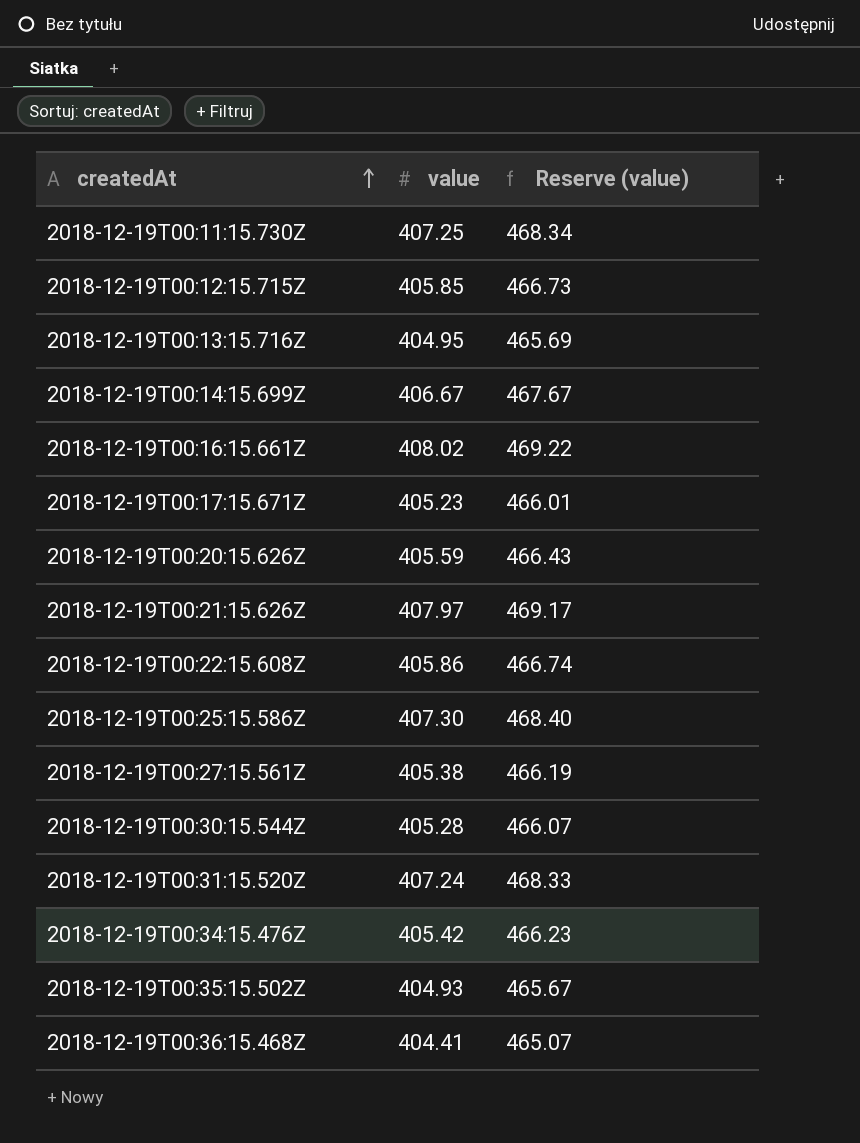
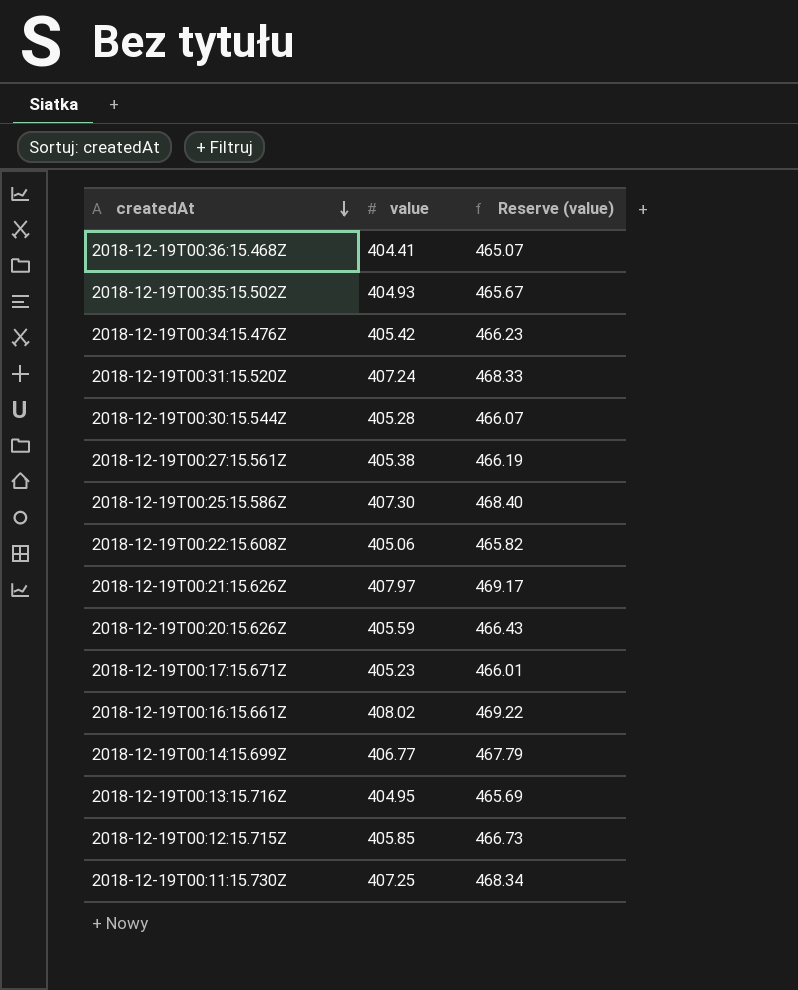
row order: createdAt ascending -> createdAt descending
2018-12-19T00:22:15.608Z | value: 405.86 -> 405.06
2018-12-19T00:22:15.608Z | Reserve (value): 466.74 -> 465.82
2018-12-19T00:14:15.699Z | value: 406.67 -> 406.77
2018-12-19T00:14:15.699Z | Reserve (value): 467.67 -> 467.79

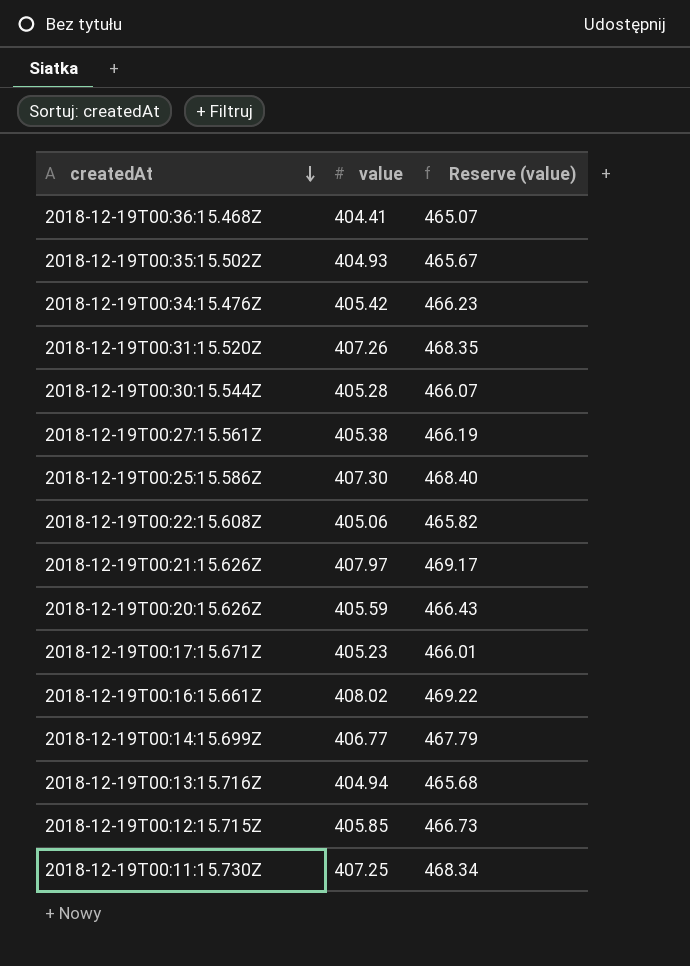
2018-12-19T00:31:15.520Z | value: 407.24 -> 407.26
2018-12-19T00:31:15.520Z | Reserve (value): 468.33 -> 468.35
2018-12-19T00:13:15.716Z | value: 404.95 -> 404.94
2018-12-19T00:13:15.716Z | Reserve (value): 465.69 -> 465.68

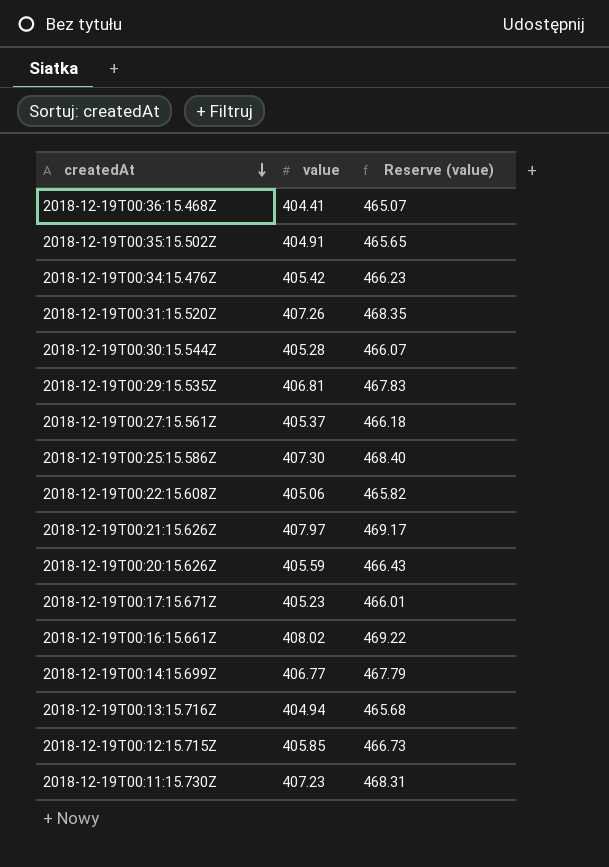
2018-12-19T00:35:15.502Z | value: 404.93 -> 404.91
2018-12-19T00:35:15.502Z | Reserve (value): 465.67 -> 465.65
row 2018-12-19T00:29:15.535Z: none -> 406.81 | 467.83
2018-12-19T00:27:15.561Z | value: 405.38 -> 405.37
2018-12-19T00:27:15.561Z | Reserve (value): 466.19 -> 466.18
2018-12-19T00:11:15.730Z | value: 407.25 -> 407.23
2018-12-19T00:11:15.730Z | Reserve (value): 468.34 -> 468.31

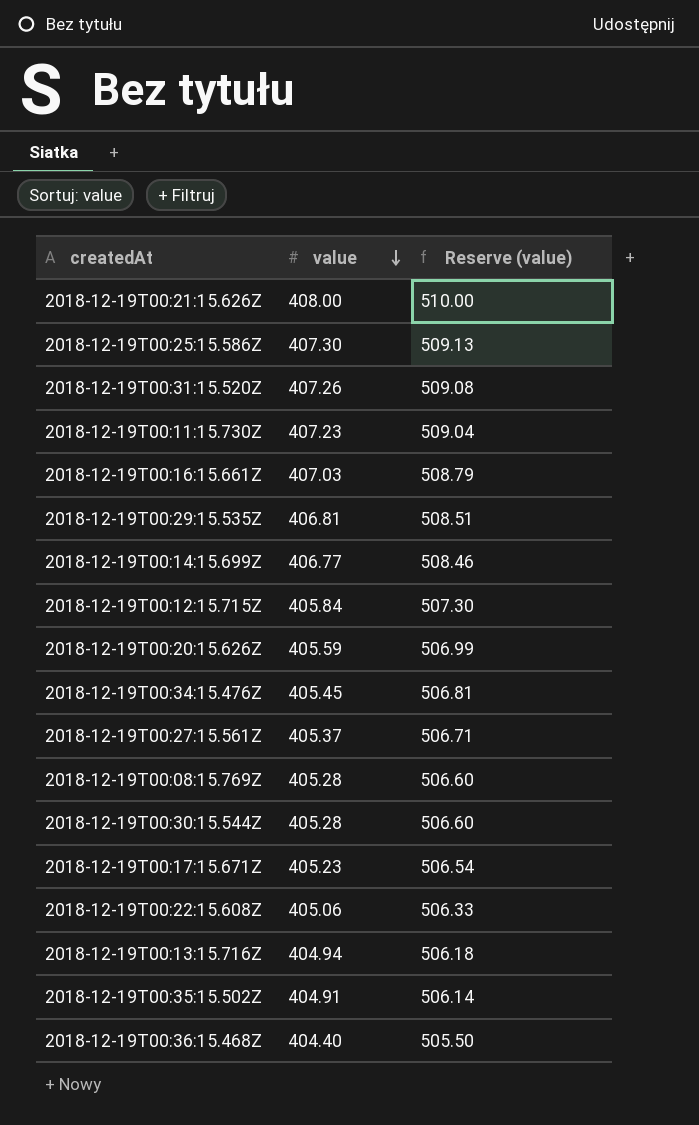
row order: createdAt descending -> value descending
column Reserve (value) | formula: [value] * 1.15 -> [value] * 1.25
2018-12-19T00:21:15.626Z | value: 407.97 -> 408.00
2018-12-19T00:16:15.661Z | value: 408.02 -> 407.03
2018-12-19T00:12:15.715Z | value: 405.85 -> 405.84
2018-12-19T00:34:15.476Z | value: 405.42 -> 405.45
row 2018-12-19T00:08:15.769Z: none -> 405.28 | 506.60
2018-12-19T00:36:15.468Z | value: 404.41 -> 404.40

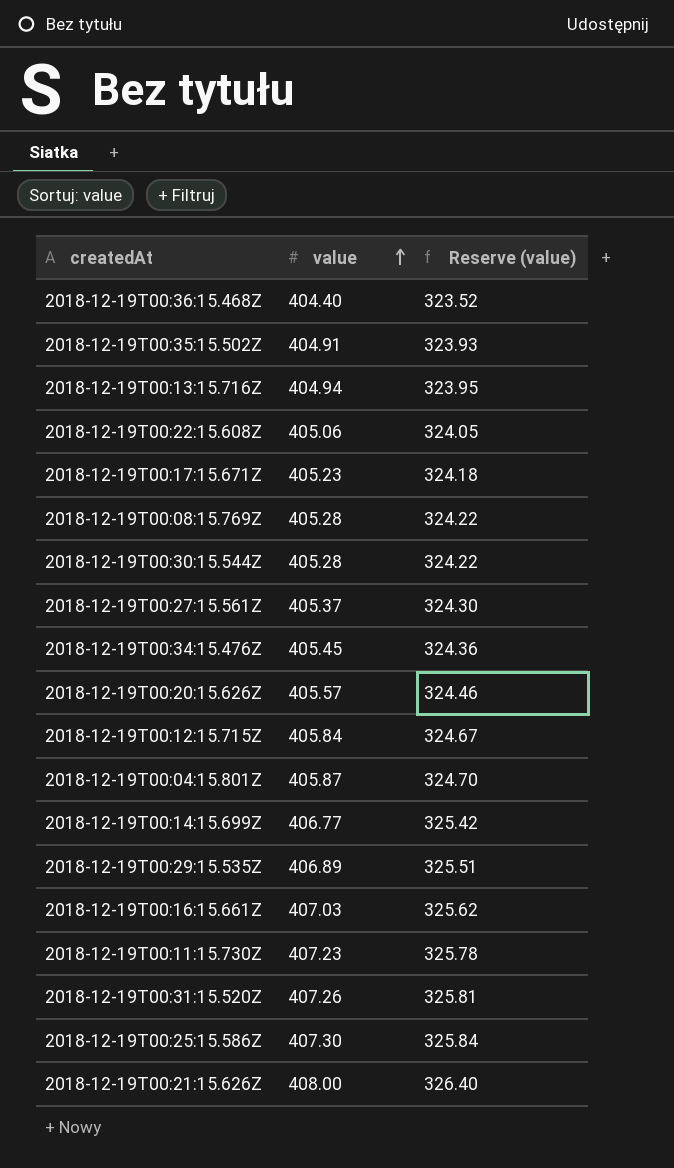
row order: value descending -> value ascending
column Reserve (value) | formula: [value] * 1.25 -> [value] * 0.8
2018-12-19T00:20:15.626Z | value: 405.59 -> 405.57
row 2018-12-19T00:04:15.801Z: none -> 405.87 | 324.70
2018-12-19T00:29:15.535Z | value: 406.81 -> 406.89

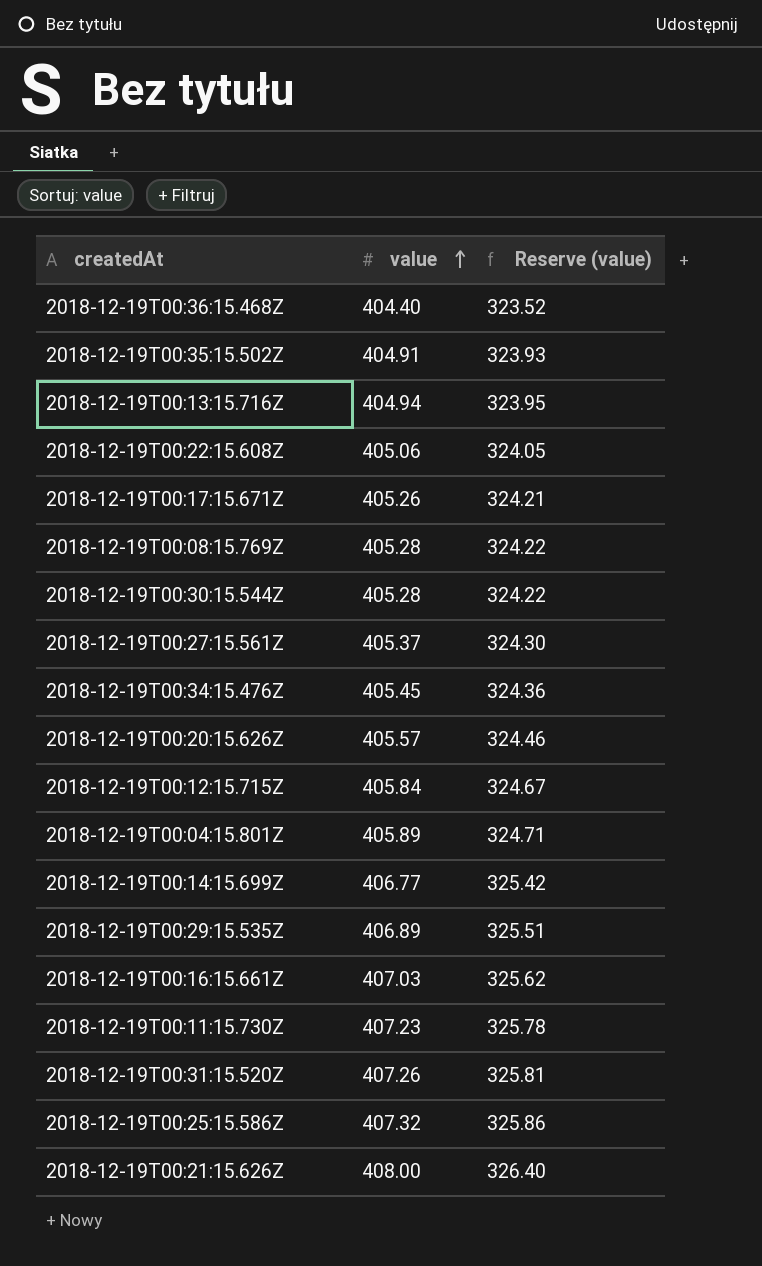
2018-12-19T00:17:15.671Z | value: 405.23 -> 405.26
2018-12-19T00:17:15.671Z | Reserve (value): 324.18 -> 324.21
2018-12-19T00:04:15.801Z | value: 405.87 -> 405.89
2018-12-19T00:04:15.801Z | Reserve (value): 324.70 -> 324.71
2018-12-19T00:25:15.586Z | value: 407.30 -> 407.32
2018-12-19T00:25:15.586Z | Reserve (value): 325.84 -> 325.86

